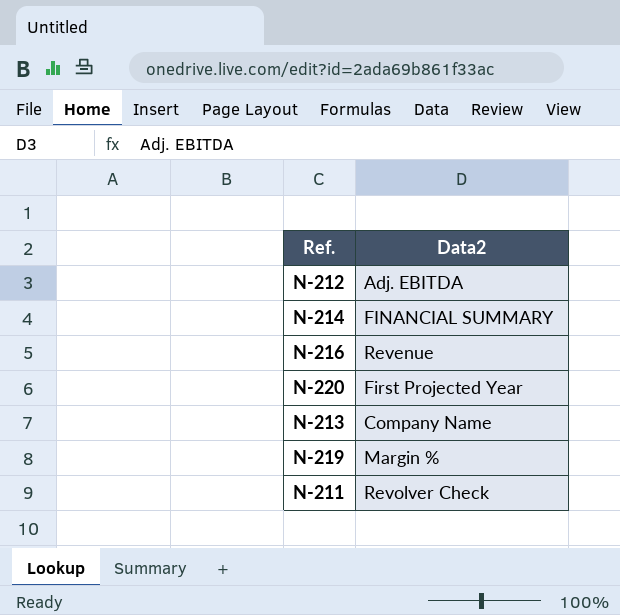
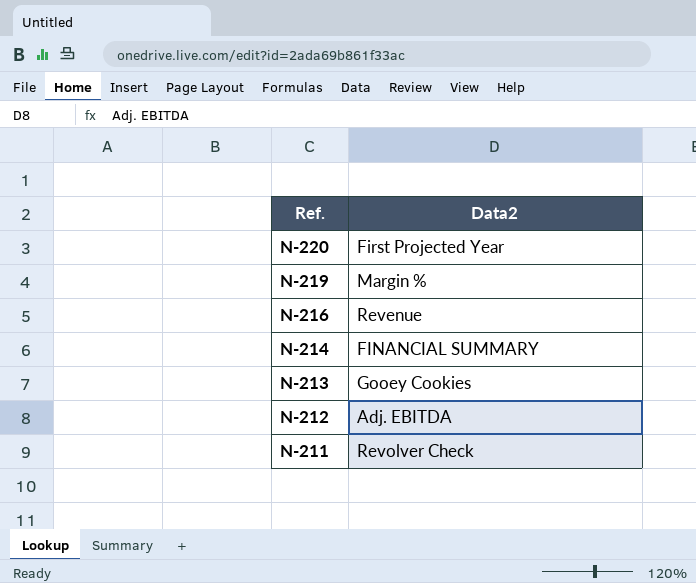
row order: none -> Ref. descending
N-213 | Data2: Company Name -> Gooey Cookies

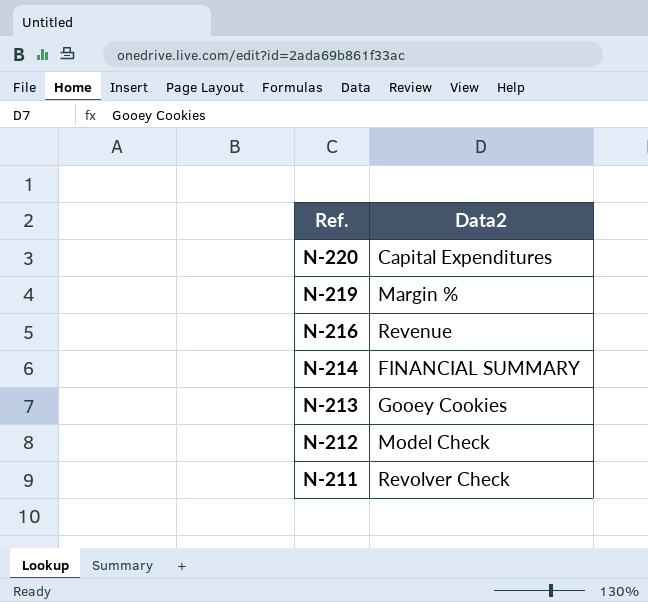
N-220 | Data2: First Projected Year -> Capital Expenditures
N-212 | Data2: Adj. EBITDA -> Model Check

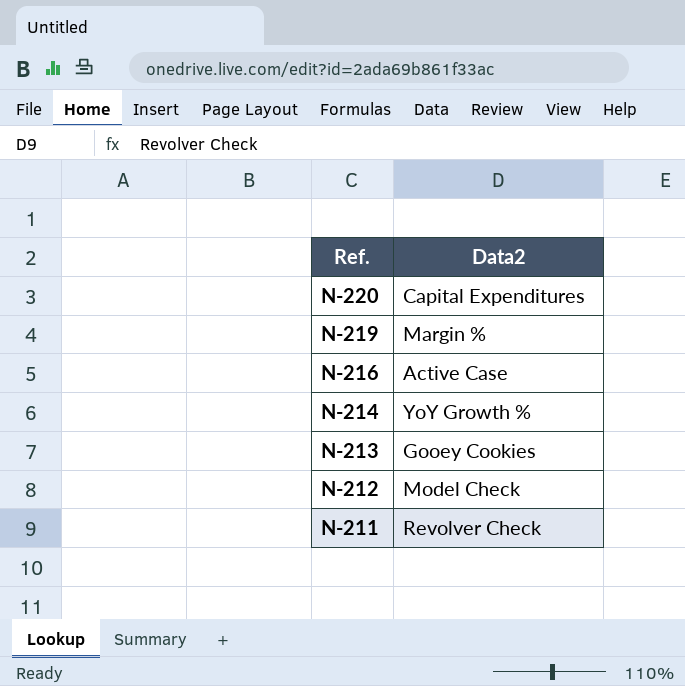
N-216 | Data2: Revenue -> Active Case
N-214 | Data2: FINANCIAL SUMMARY -> YoY Growth %

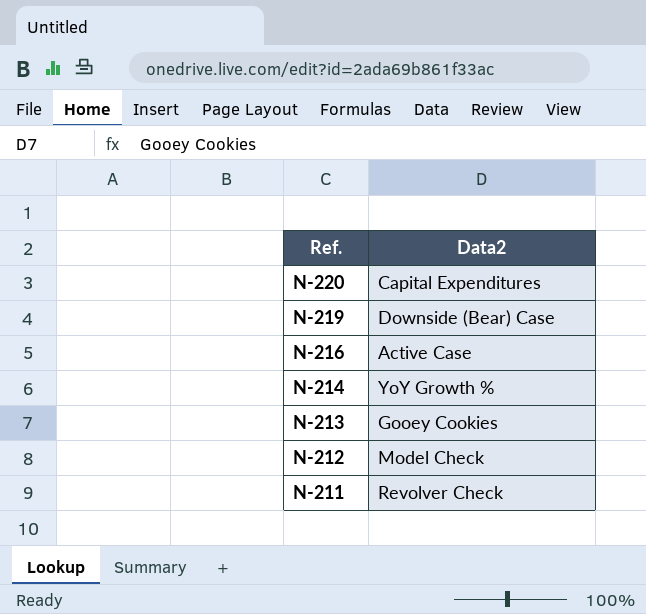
N-219 | Data2: Margin % -> Downside (Bear) Case

